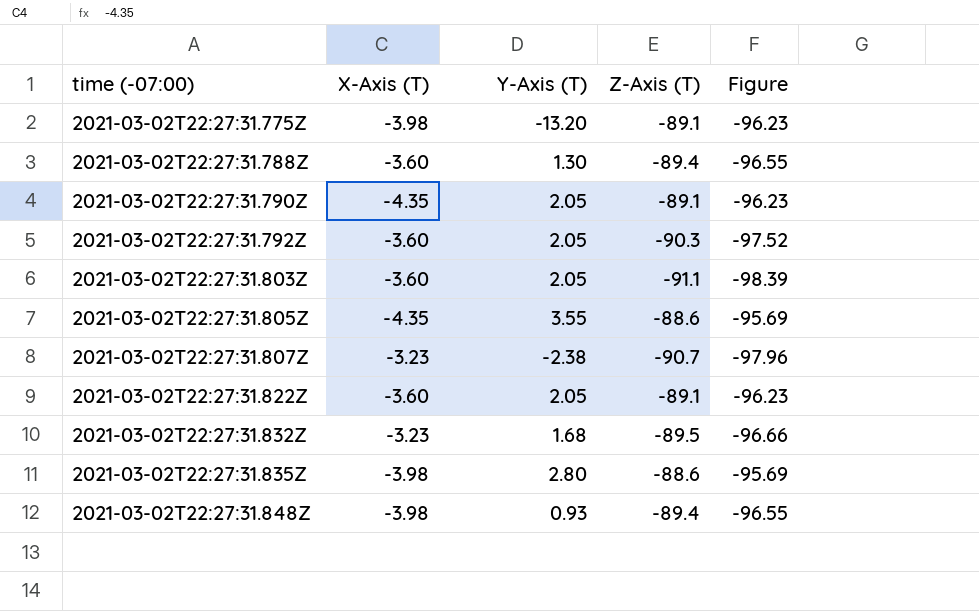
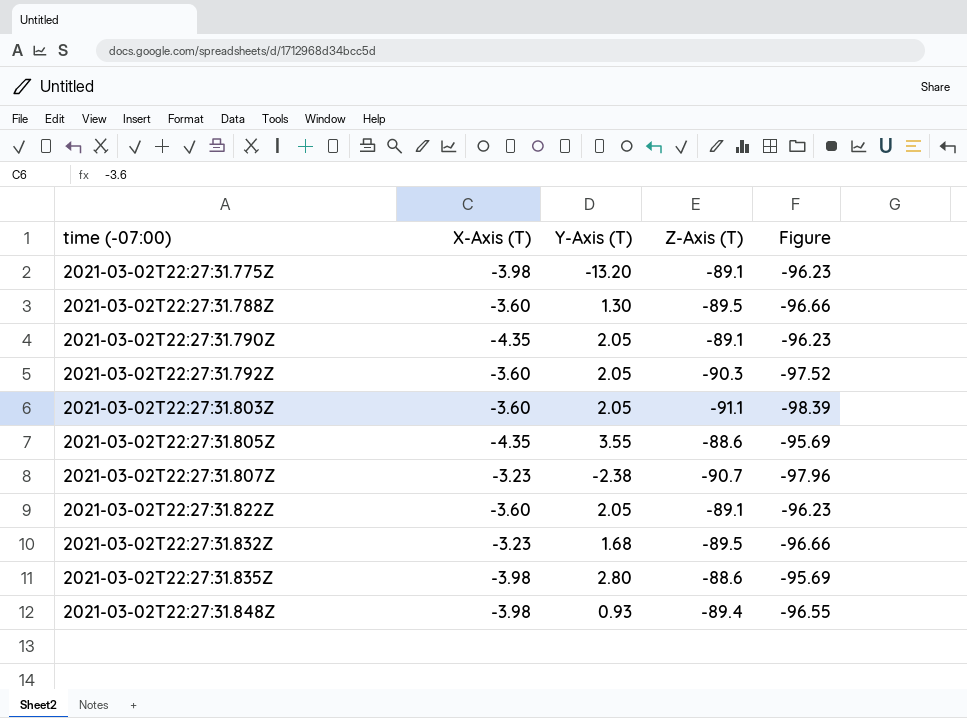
2021-03-02T22:27:31.788Z | Z-Axis (T): -89.4 -> -89.5
2021-03-02T22:27:31.788Z | Figure: -96.55 -> -96.66

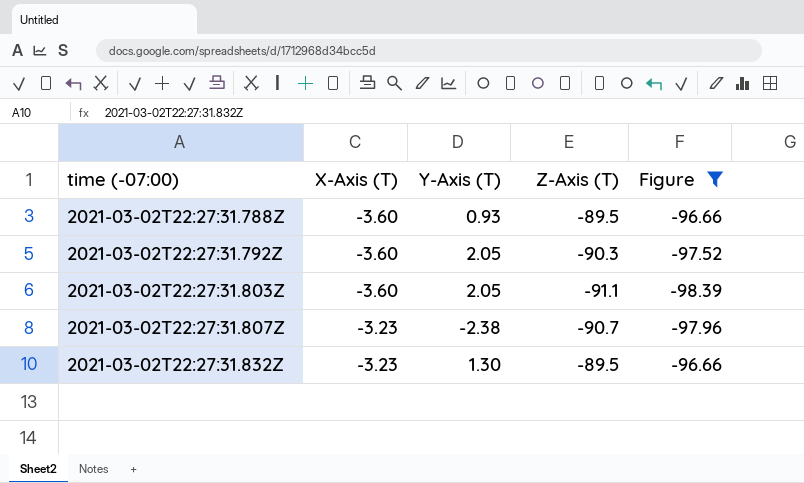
filter: none -> Figure <= -96.66
2021-03-02T22:27:31.788Z | Y-Axis (T): 1.30 -> 0.93
2021-03-02T22:27:31.832Z | Y-Axis (T): 1.68 -> 1.30

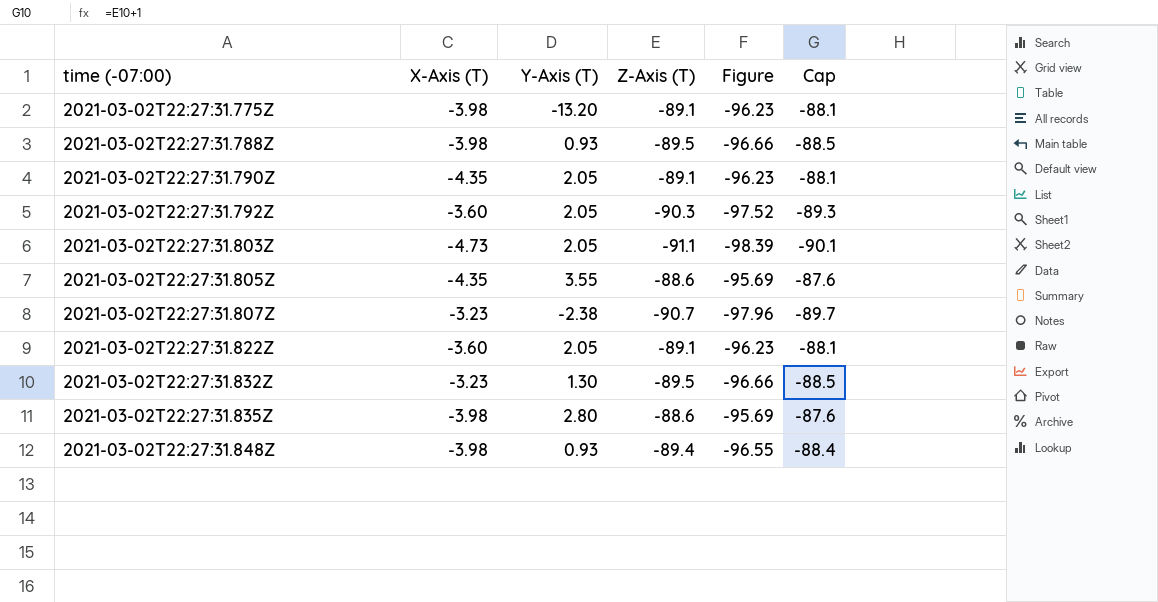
filter: Figure <= -96.66 -> none
column Cap | formula: none -> [Z-Axis (T)] + 1
2021-03-02T22:27:31.788Z | X-Axis (T): -3.60 -> -3.98
2021-03-02T22:27:31.803Z | X-Axis (T): -3.60 -> -4.73

